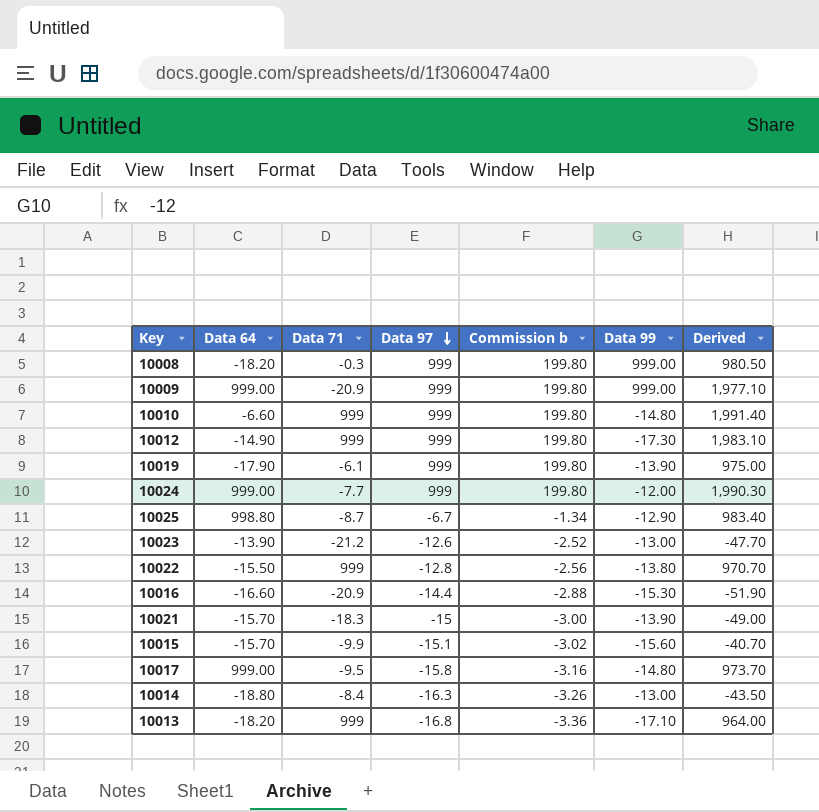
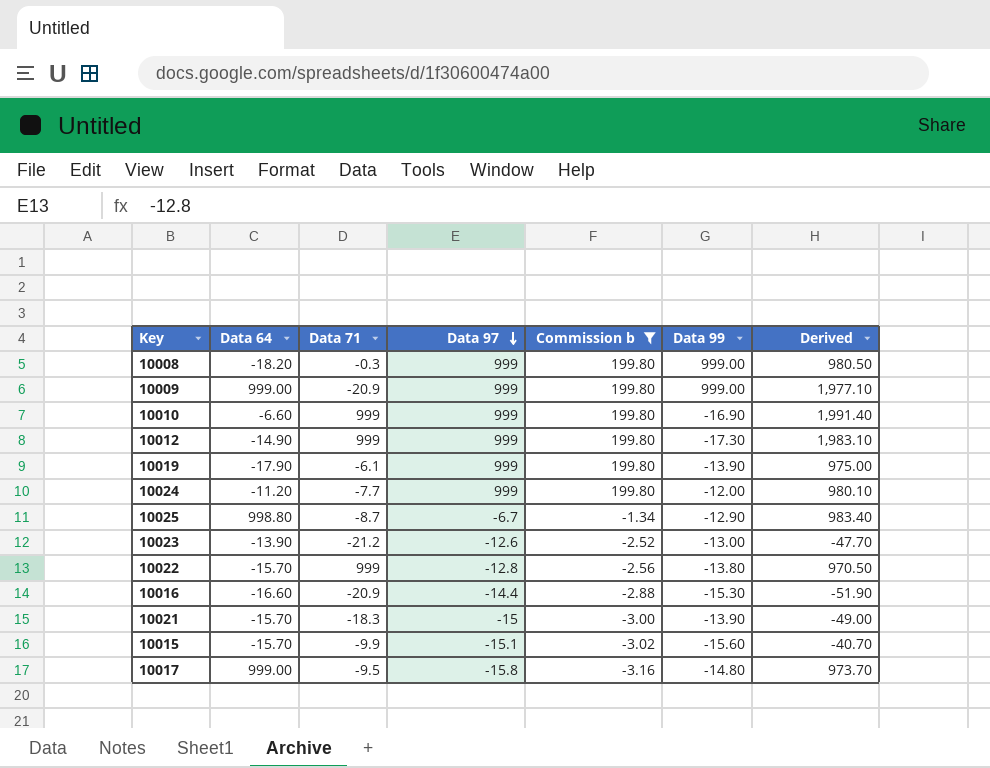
filter: none -> Commission b >= -3.16
10010 | Data 99: -14.80 -> -16.90
10024 | Data 64: 999.00 -> -11.20
10024 | Derived: 1,990.30 -> 980.10
10022 | Data 64: -15.50 -> -15.70
10022 | Derived: 970.70 -> 970.50

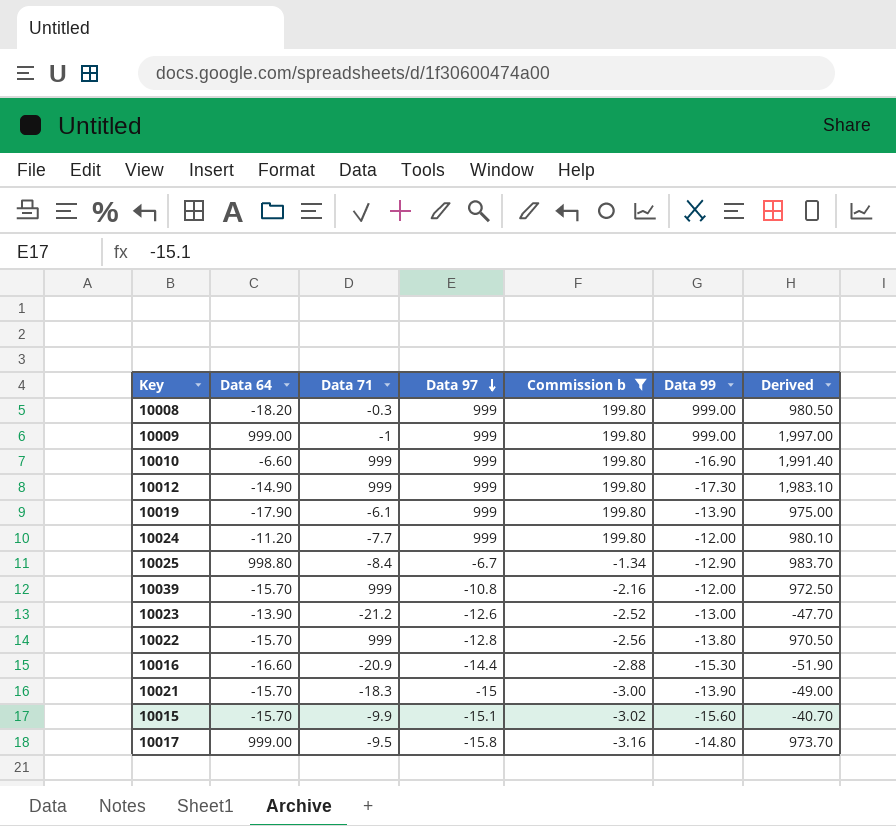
10009 | Data 71: -20.9 -> -1
10009 | Derived: 1,977.10 -> 1,997.00
10025 | Data 71: -8.7 -> -8.4
10025 | Derived: 983.40 -> 983.70
row 10039: none -> -15.70 | 999 | -10.8 | -2.16 | -12.00 | 972.50

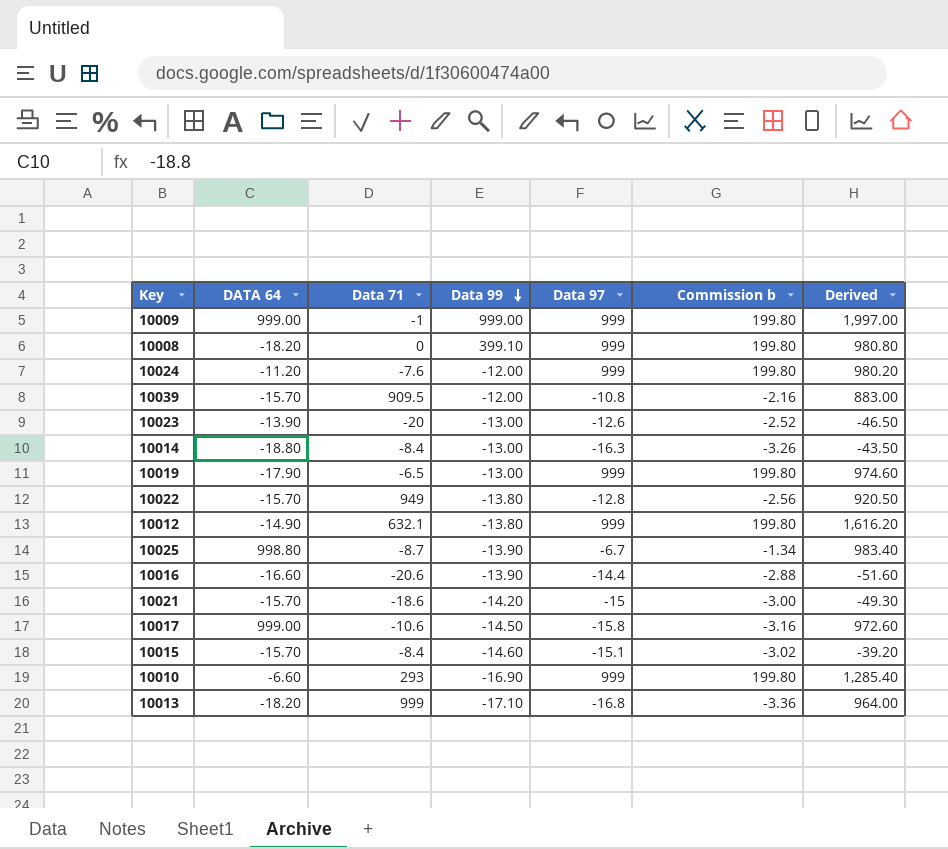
filter: Commission b >= -3.16 -> none
row order: Data 97 descending -> Data 99 descending
column name: Data 64 -> DATA 64
column Data 99 | position: 6 -> 4
10008 | Data 71: -0.3 -> 0
10008 | Data 99: 999.00 -> 399.10
10008 | Derived: 980.50 -> 980.80
10024 | Data 71: -7.7 -> -7.6
10024 | Derived: 980.10 -> 980.20
10039 | Data 71: 999 -> 909.5
10039 | Derived: 972.50 -> 883.00
10023 | Data 71: -21.2 -> -20
10023 | Derived: -47.70 -> -46.50
10019 | Data 71: -6.1 -> -6.5
10019 | Data 99: -13.90 -> -13.00
10019 | Derived: 975.00 -> 974.60
10022 | Data 71: 999 -> 949
10022 | Derived: 970.50 -> 920.50
10012 | Data 71: 999 -> 632.1
10012 | Data 99: -17.30 -> -13.80
10012 | Derived: 1,983.10 -> 1,616.20
10025 | Data 71: -8.4 -> -8.7
10025 | Data 99: -12.90 -> -13.90
10025 | Derived: 983.70 -> 983.40
10016 | Data 71: -20.9 -> -20.6
10016 | Data 99: -15.30 -> -13.90
10016 | Derived: -51.90 -> -51.60
10021 | Data 71: -18.3 -> -18.6
10021 | Data 99: -13.90 -> -14.20
10021 | Derived: -49.00 -> -49.30
10017 | Data 71: -9.5 -> -10.6
10017 | Data 99: -14.80 -> -14.50
10017 | Derived: 973.70 -> 972.60
10015 | Data 71: -9.9 -> -8.4
10015 | Data 99: -15.60 -> -14.60
10015 | Derived: -40.70 -> -39.20
10010 | Data 71: 999 -> 293
10010 | Derived: 1,991.40 -> 1,285.40

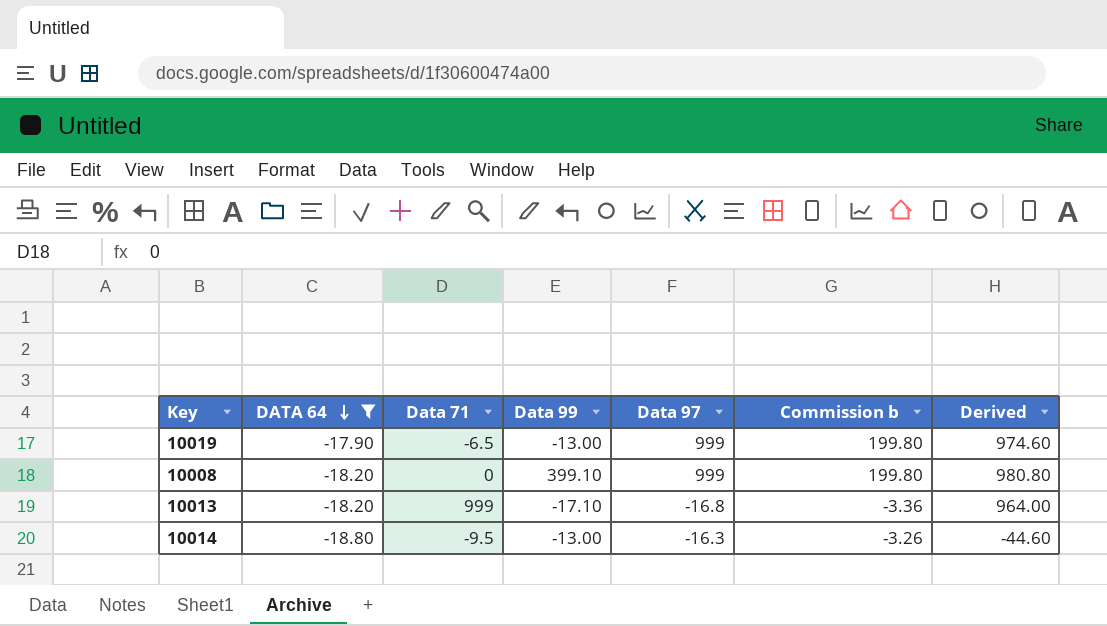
filter: none -> DATA 64 <= -17.90
row order: Data 99 descending -> DATA 64 descending
10014 | Data 71: -8.4 -> -9.5
10014 | Derived: -43.50 -> -44.60

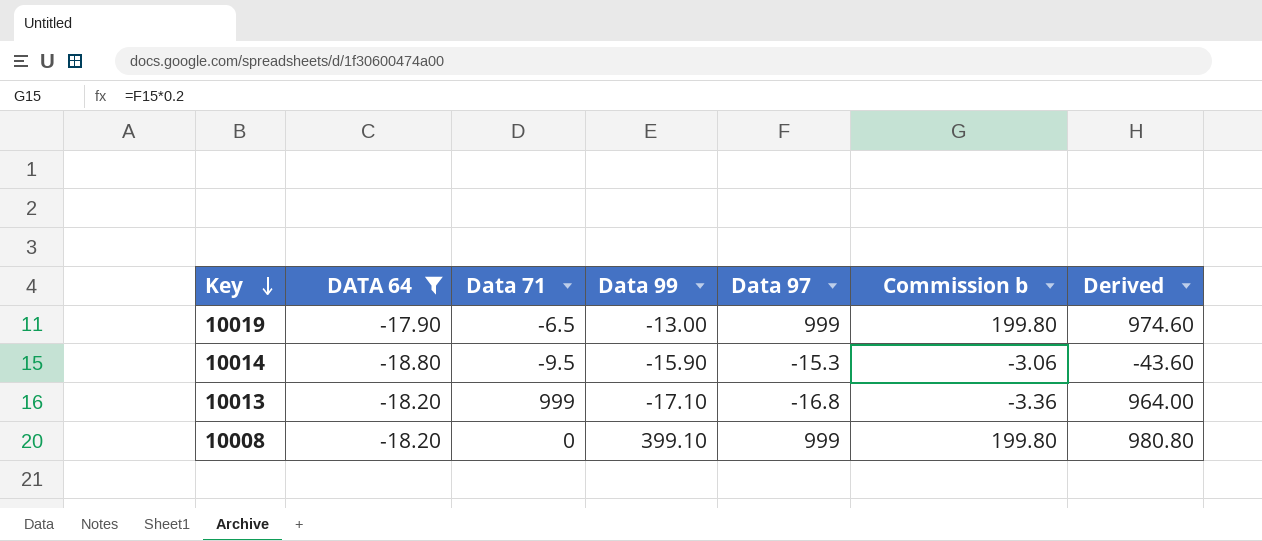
row order: DATA 64 descending -> Key descending
10014 | Data 99: -13.00 -> -15.90
10014 | Data 97: -16.3 -> -15.3
10014 | Commission b: -3.26 -> -3.06
10014 | Derived: -44.60 -> -43.60

